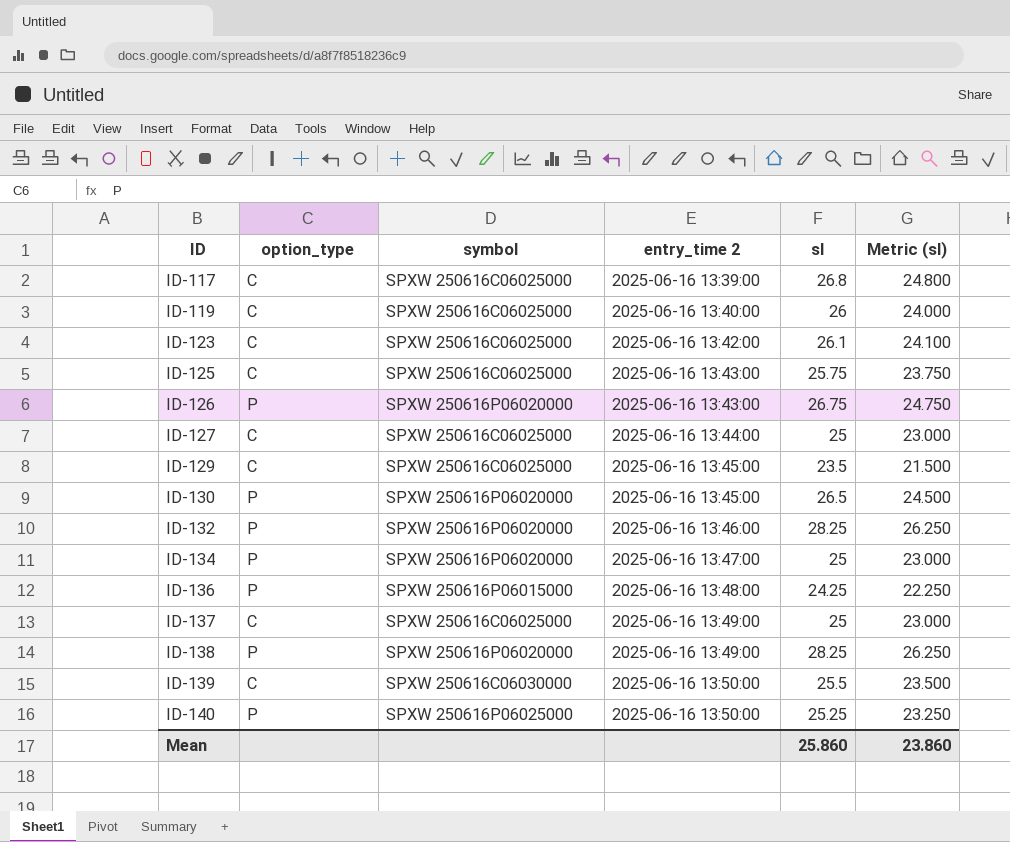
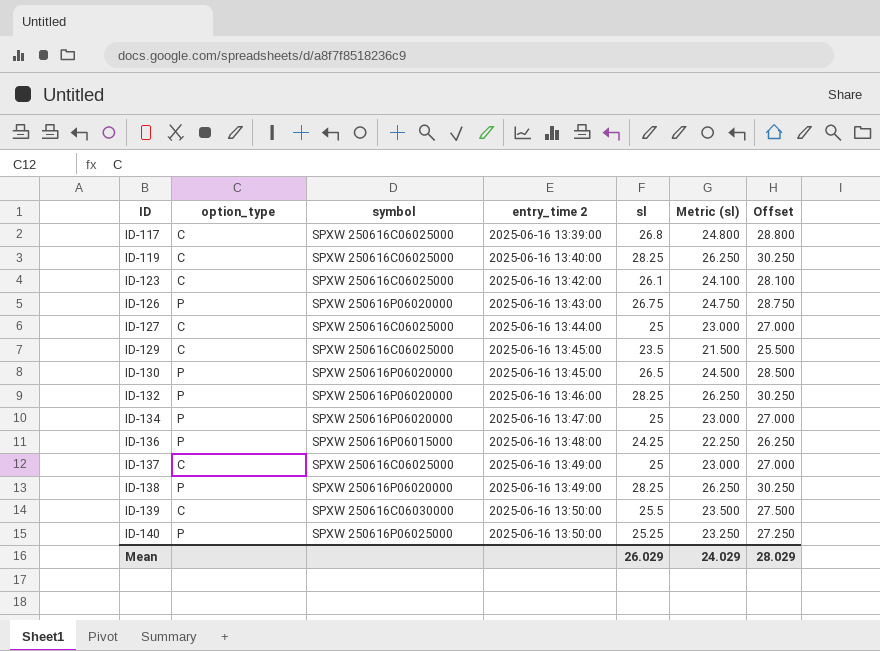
column Offset | formula: none -> [sl] + 2
row ID-125: C | SPXW 250616C06025000 | 2025-06-16 13:43:00 | 25.75 | 23.750 -> none
ID-119 | sl: 26 -> 28.25
ID-119 | Metric (sl): 24.000 -> 26.250
Mean | sl: 25.860 -> 26.029
Mean | Metric (sl): 23.860 -> 24.029

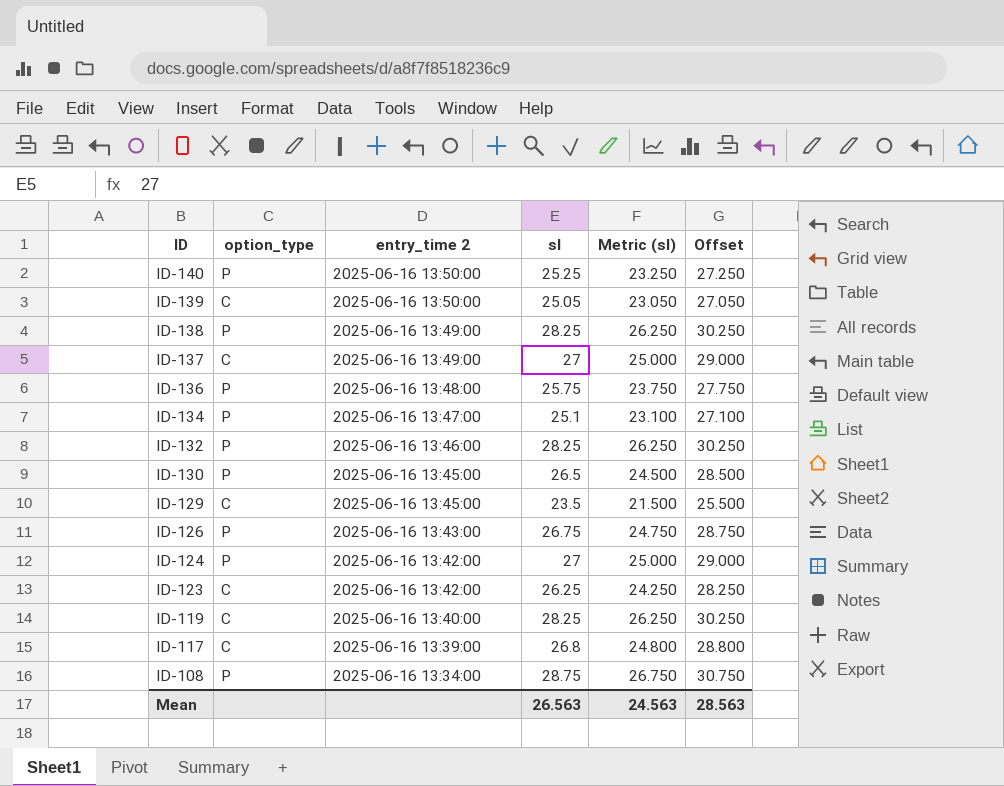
row order: ID ascending -> ID descending
column symbol | position: 3 -> none
row ID-127: C | SPXW 250616C06025000 | 2025-06-16 13:44:00 | 25 | 23.000 | 27.000 -> none
ID-139 | sl: 25.5 -> 25.05
ID-139 | Metric (sl): 23.500 -> 23.050
ID-139 | Offset: 27.500 -> 27.050
ID-137 | sl: 25 -> 27
ID-137 | Metric (sl): 23.000 -> 25.000
ID-137 | Offset: 27.000 -> 29.000
ID-136 | sl: 24.25 -> 25.75
ID-136 | Metric (sl): 22.250 -> 23.750
ID-136 | Offset: 26.250 -> 27.750
ID-134 | sl: 25 -> 25.1
ID-134 | Metric (sl): 23.000 -> 23.100
ID-134 | Offset: 27.000 -> 27.100
row ID-124: none -> P | 2025-06-16 13:42:00 | 27 | 25.000 | 29.000
ID-123 | sl: 26.1 -> 26.25
ID-123 | Metric (sl): 24.100 -> 24.250
ID-123 | Offset: 28.100 -> 28.250
row ID-108: none -> P | 2025-06-16 13:34:00 | 28.75 | 26.750 | 30.750
Mean | sl: 26.029 -> 26.563
Mean | Metric (sl): 24.029 -> 24.563
Mean | Offset: 28.029 -> 28.563

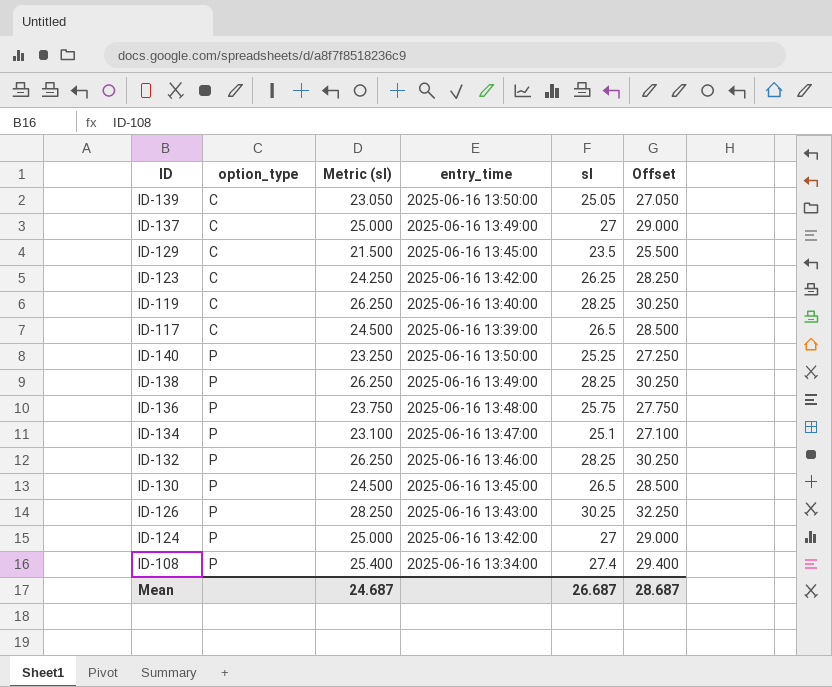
row order: ID descending -> option_type ascending
column Metric (sl) | position: 5 -> 3
column name: entry_time 2 -> entry_time
ID-117 | Metric (sl): 24.800 -> 24.500
ID-117 | sl: 26.8 -> 26.5
ID-117 | Offset: 28.800 -> 28.500
ID-126 | Metric (sl): 24.750 -> 28.250
ID-126 | sl: 26.75 -> 30.25
ID-126 | Offset: 28.750 -> 32.250
ID-108 | Metric (sl): 26.750 -> 25.400
ID-108 | sl: 28.75 -> 27.4
ID-108 | Offset: 30.750 -> 29.400
Mean | Metric (sl): 24.563 -> 24.687
Mean | sl: 26.563 -> 26.687
Mean | Offset: 28.563 -> 28.687

